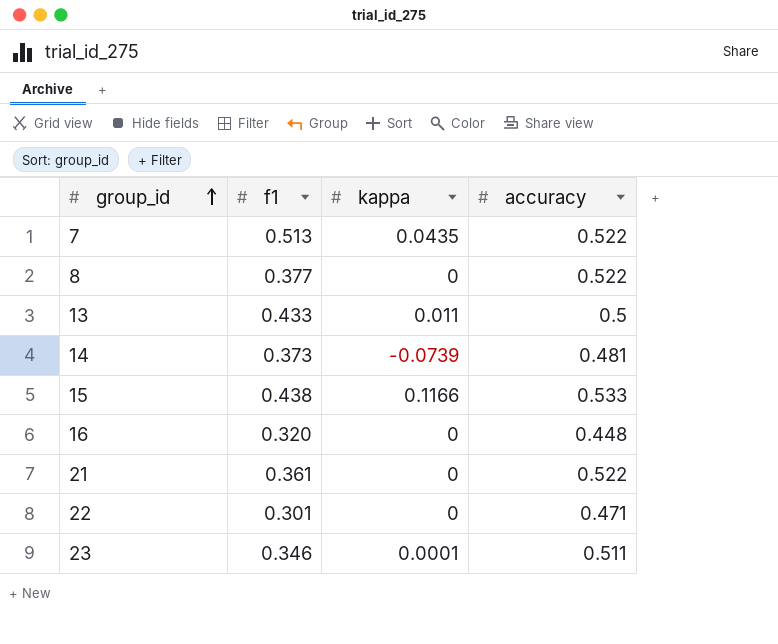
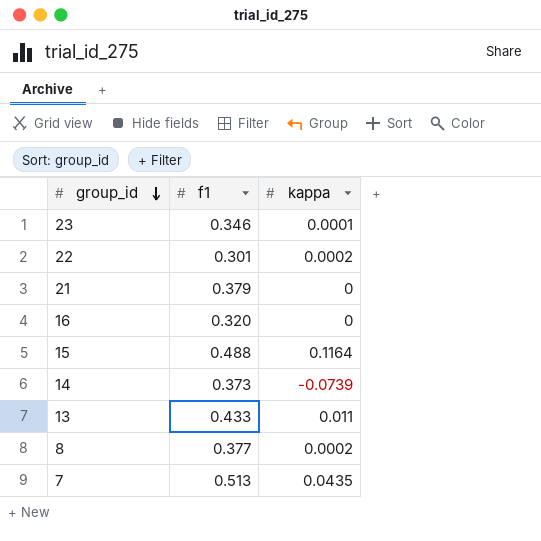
row order: group_id ascending -> group_id descending
column accuracy | position: 4 -> none
22 | kappa: 0 -> 0.0002
21 | f1: 0.361 -> 0.379
15 | f1: 0.438 -> 0.488
15 | kappa: 0.1166 -> 0.1164
8 | kappa: 0 -> 0.0002

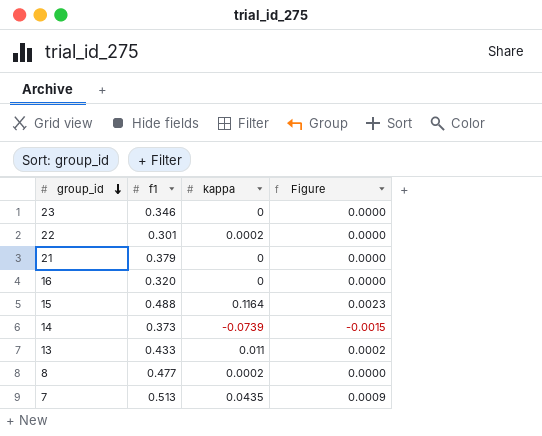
column Figure | formula: none -> [kappa] * 0.02
23 | kappa: 0.0001 -> 0
8 | f1: 0.377 -> 0.477

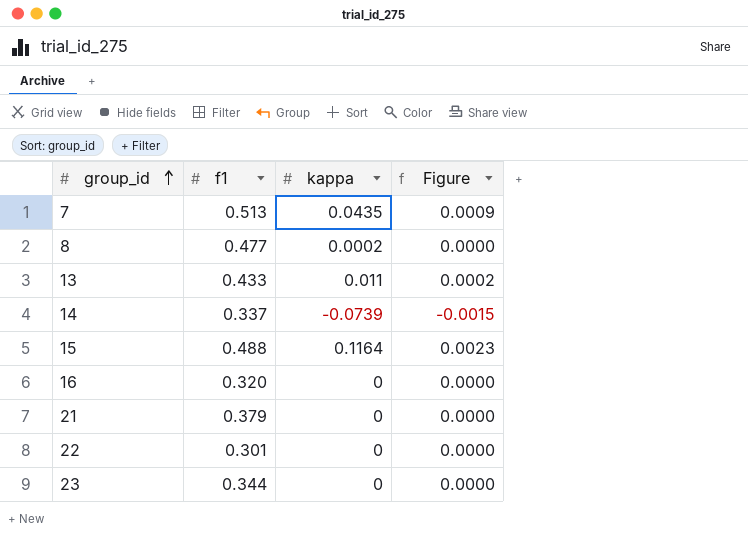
row order: group_id descending -> group_id ascending
14 | f1: 0.373 -> 0.337
22 | kappa: 0.0002 -> 0
23 | f1: 0.346 -> 0.344

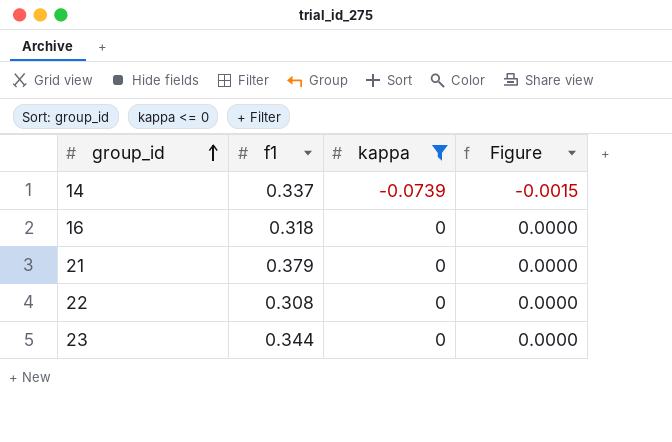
filter: none -> kappa <= 0
16 | f1: 0.320 -> 0.318
22 | f1: 0.301 -> 0.308

